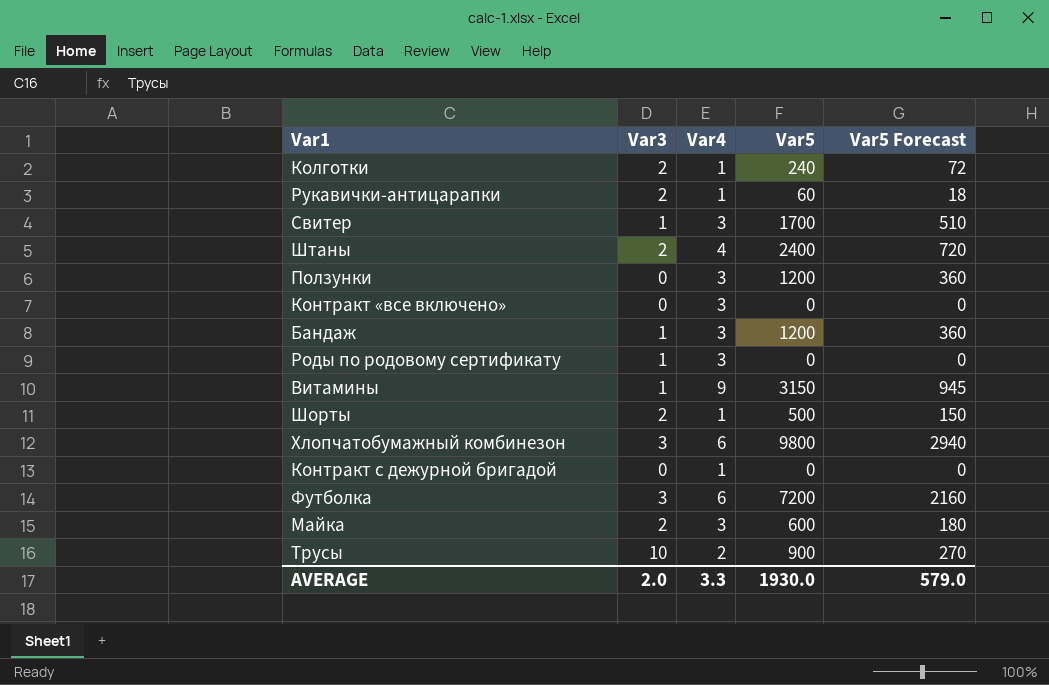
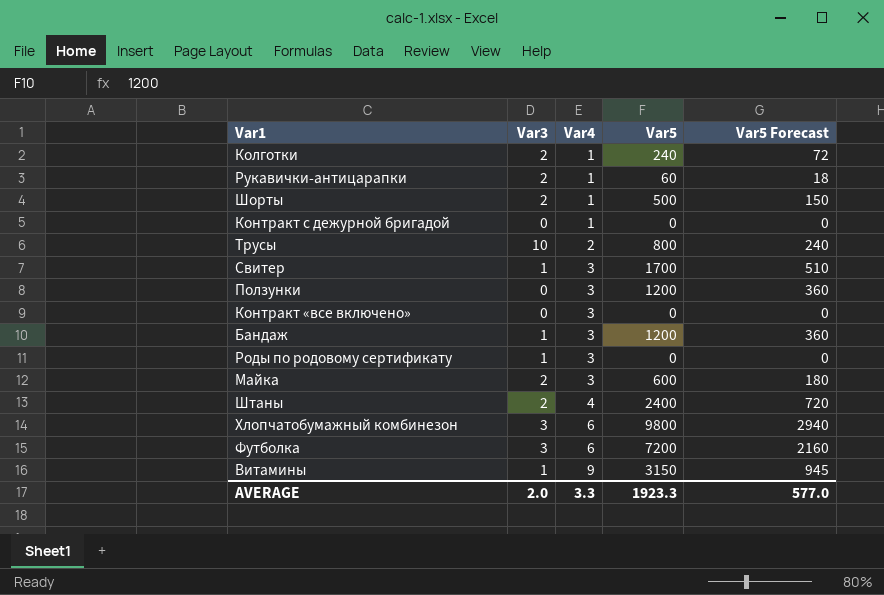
row order: none -> Var4 ascending
Трусы | Var5: 900 -> 800
Трусы | Var5 Forecast: 270 -> 240
AVERAGE | Var5: 1930.0 -> 1923.3
AVERAGE | Var5 Forecast: 579.0 -> 577.0

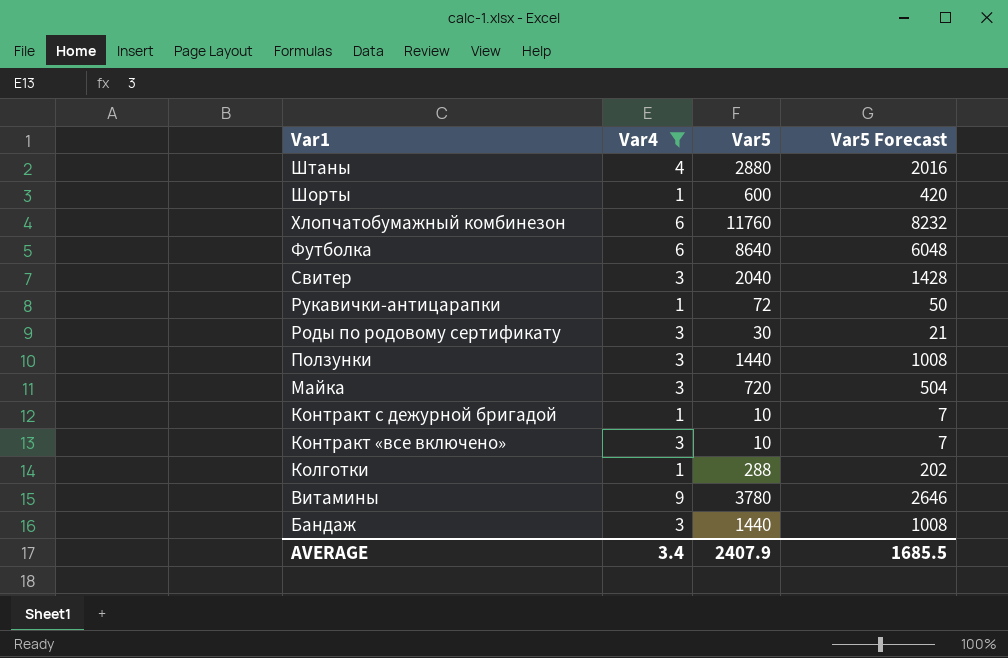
filter: none -> Var4 != 2
row order: Var4 ascending -> Var1 descending
column Var3 | position: 2 -> none
column Var5 Forecast | formula: [Var5] * 0.3 -> [Var5] * 0.7
Штаны | Var5: 2400 -> 2880
Шорты | Var5: 500 -> 600
Хлопчатобумажный комбинезон | Var5: 9800 -> 11760
Футболка | Var5: 7200 -> 8640
Свитер | Var5: 1700 -> 2040
Рукавички-антицарапки | Var5: 60 -> 72
Роды по родовому сертификату | Var5: 0 -> 30
Ползунки | Var5: 1200 -> 1440
Майка | Var5: 600 -> 720
Контракт с дежурной бригадой | Var5: 0 -> 10
Контракт «все включено» | Var5: 0 -> 10
Колготки | Var5: 240 -> 288
Витамины | Var5: 3150 -> 3780
Бандаж | Var5: 1200 -> 1440
AVERAGE | Var4: 3.3 -> 3.4
AVERAGE | Var5: 1923.3 -> 2407.9
AVERAGE | Var5 Forecast: 577.0 -> 1685.5

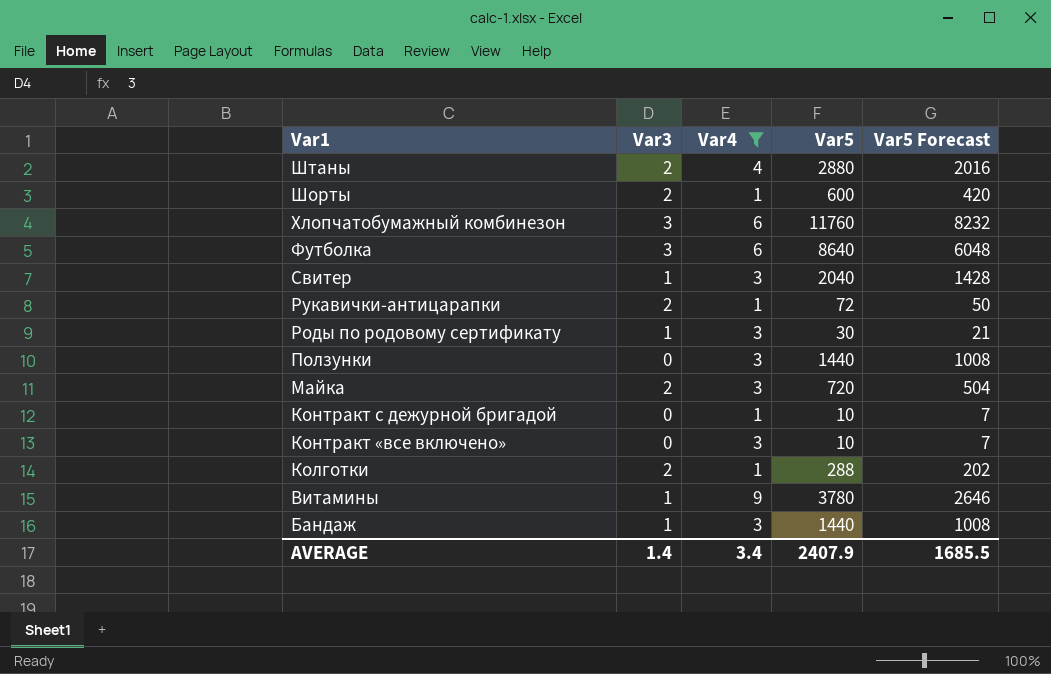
column Var3 | position: none -> 2

